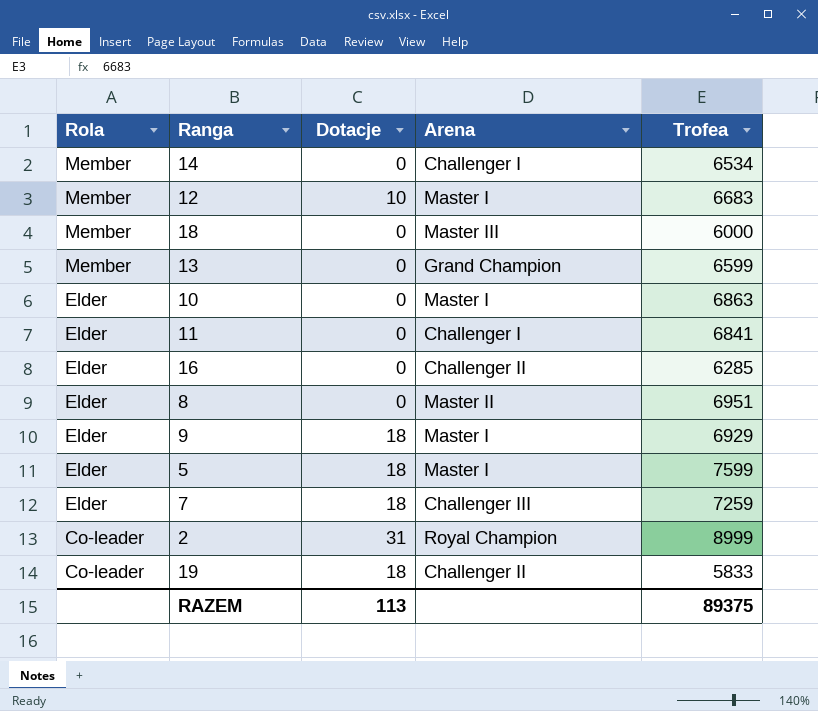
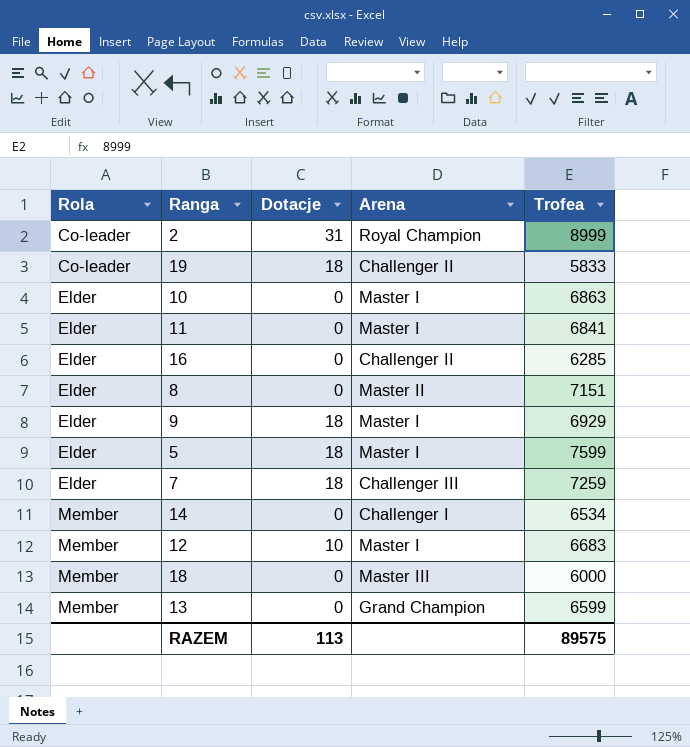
row order: Rola descending -> Rola ascending
11 | Arena: Challenger I -> Master I
8 | Trofea: 6951 -> 7151
RAZEM | Trofea: 89375 -> 89575

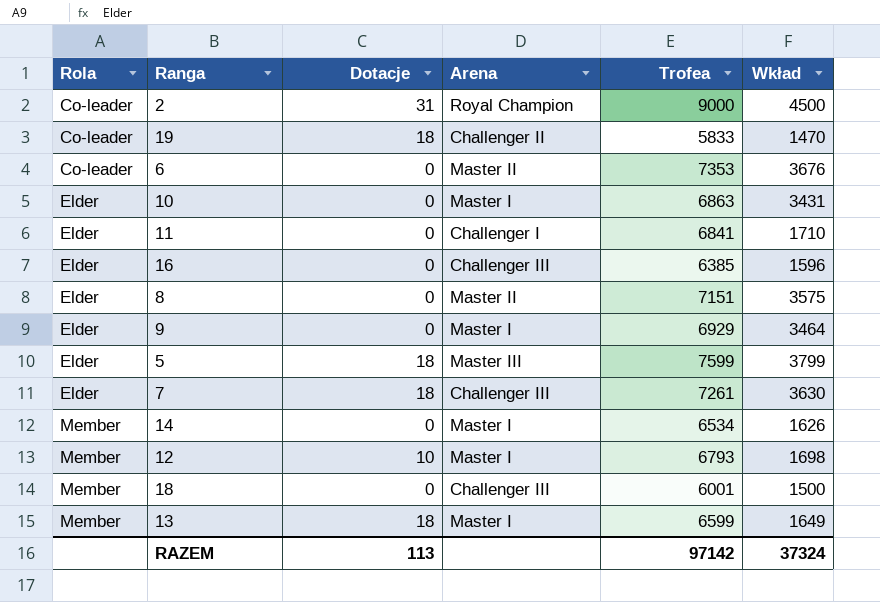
column Wkład | position: none -> 6
2 | Trofea: 8999 -> 9000
row 6: none -> Co-leader | 0 | Master II | 7353 | 3676
11 | Arena: Master I -> Challenger I
16 | Arena: Challenger II -> Challenger III
16 | Trofea: 6285 -> 6385
9 | Dotacje: 18 -> 0
5 | Arena: Master I -> Master III
7 | Trofea: 7259 -> 7261
14 | Arena: Challenger I -> Master I
12 | Trofea: 6683 -> 6793
18 | Arena: Master III -> Challenger III
18 | Trofea: 6000 -> 6001
13 | Dotacje: 0 -> 18
13 | Arena: Grand Champion -> Master I
RAZEM | Trofea: 89575 -> 97142

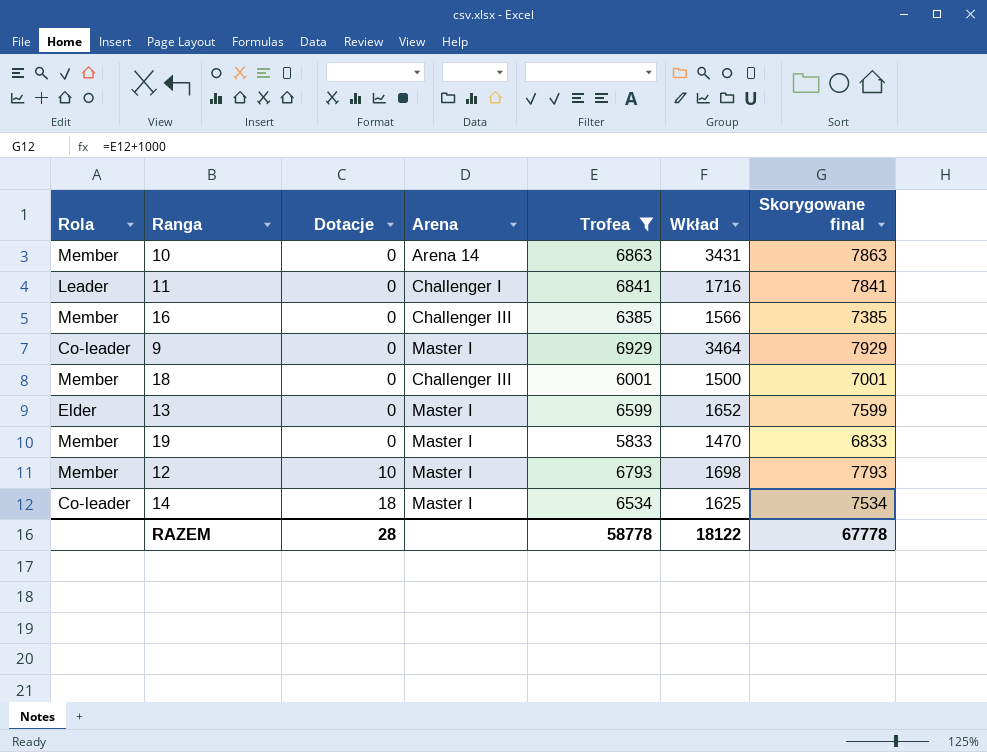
filter: none -> Trofea <= 6929
row order: Rola ascending -> Dotacje ascending
column Skorygowane final | formula: none -> [Trofea] + 1000
10 | Rola: Elder -> Member
10 | Arena: Master I -> Arena 14
11 | Rola: Elder -> Leader
11 | Wkład: 1710 -> 1716
16 | Rola: Elder -> Member
16 | Wkład: 1596 -> 1566
9 | Rola: Elder -> Co-leader
13 | Rola: Member -> Elder
13 | Dotacje: 18 -> 0
13 | Wkład: 1649 -> 1652
19 | Rola: Co-leader -> Member
19 | Dotacje: 18 -> 0
19 | Arena: Challenger II -> Master I
14 | Rola: Member -> Co-leader
14 | Dotacje: 0 -> 18
14 | Wkład: 1626 -> 1625
RAZEM | Dotacje: 113 -> 28
RAZEM | Trofea: 97142 -> 58778
RAZEM | Wkład: 37324 -> 18122

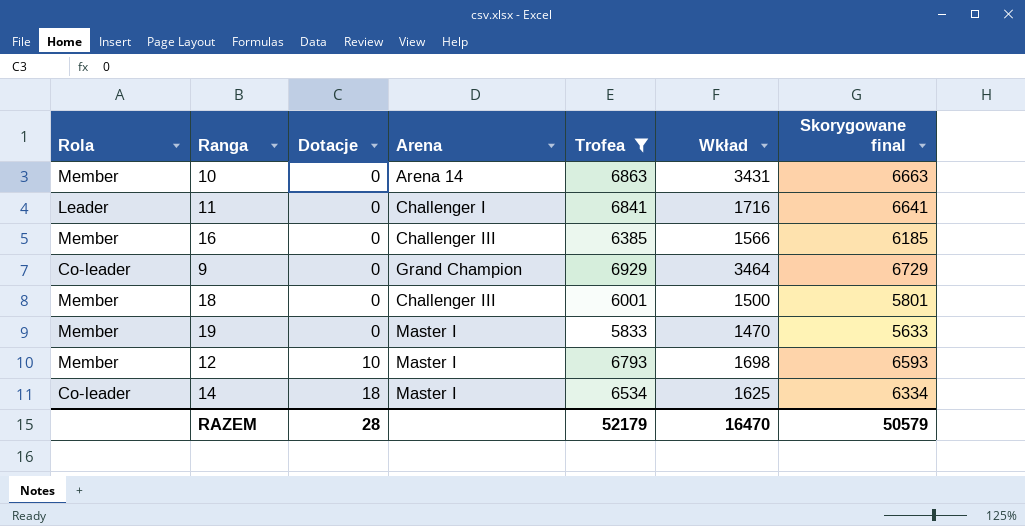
column Skorygowane final | formula: [Trofea] + 1000 -> [Trofea] - 200
row 13: Elder | 0 | Master I | 6599 | 1652 | 7599 -> none
9 | Arena: Master I -> Grand Champion
RAZEM | Trofea: 58778 -> 52179
RAZEM | Wkład: 18122 -> 16470
RAZEM | Skorygowane final: 67778 -> 50579

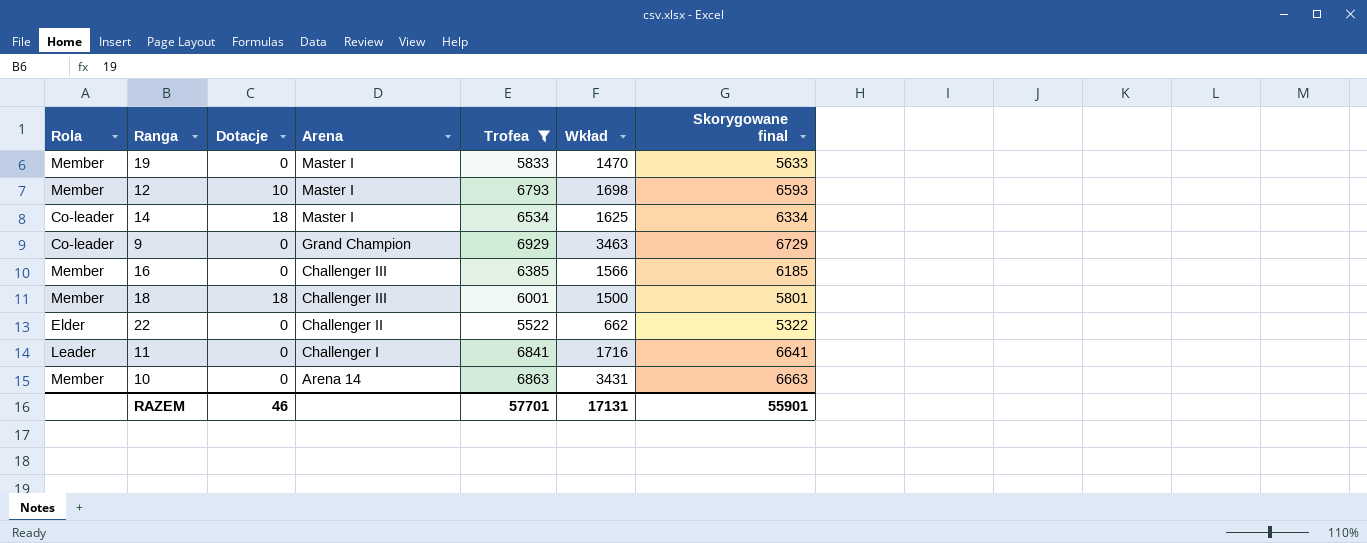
row order: Dotacje ascending -> Arena descending
9 | Wkład: 3464 -> 3463
18 | Dotacje: 0 -> 18
row 22: none -> Elder | 0 | Challenger II | 5522 | 662 | 5322
RAZEM | Dotacje: 28 -> 46
RAZEM | Trofea: 52179 -> 57701
RAZEM | Wkład: 16470 -> 17131
RAZEM | Skorygowane final: 50579 -> 55901

